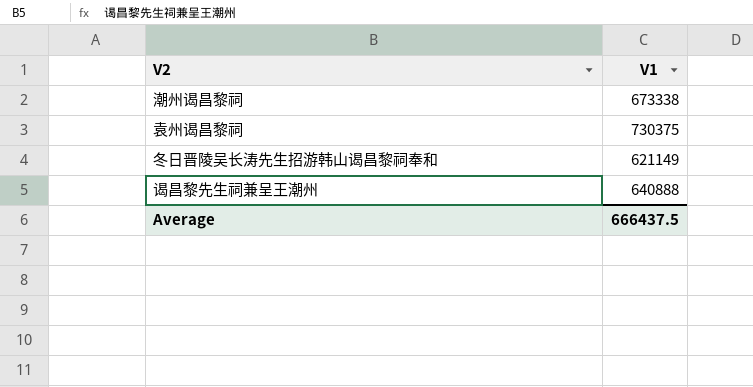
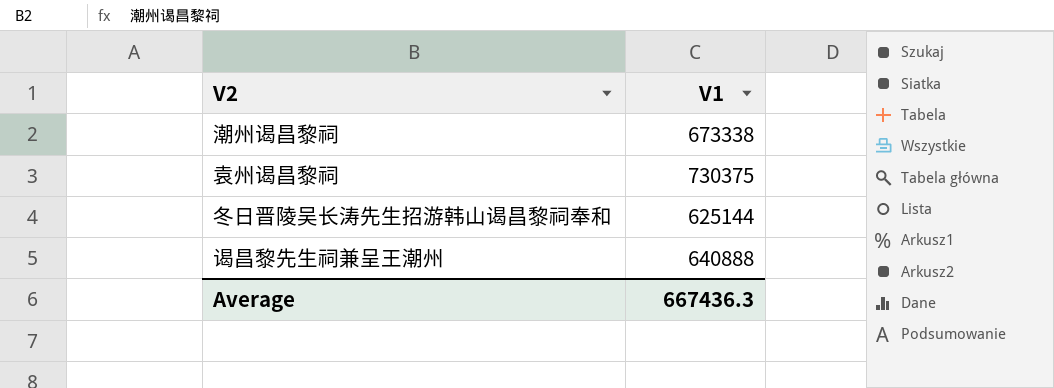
冬日晋陵吴长涛先生招游韩山谒昌黎祠奉和 | V1: 621149 -> 625144
Average | V1: 666437.5 -> 667436.3

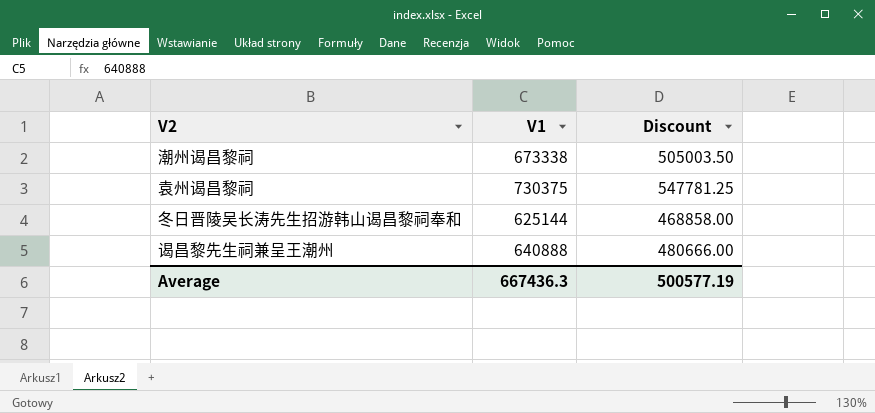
column Discount | formula: none -> [V1] * 0.75

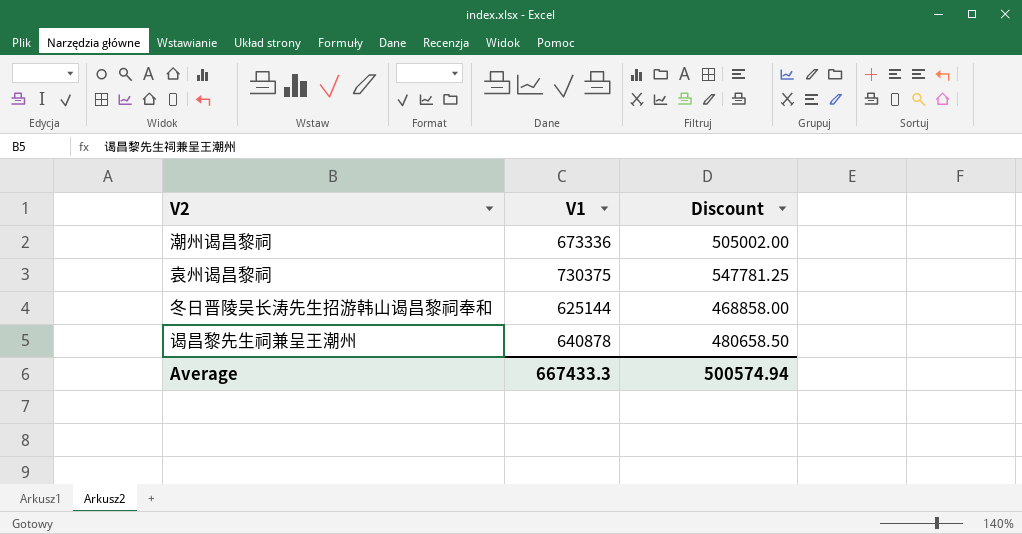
潮州谒昌黎祠 | V1: 673338 -> 673336
潮州谒昌黎祠 | Discount: 505003.50 -> 505002.00
谒昌黎先生祠兼呈王潮州 | V1: 640888 -> 640878
谒昌黎先生祠兼呈王潮州 | Discount: 480666.00 -> 480658.50
Average | V1: 667436.3 -> 667433.3
Average | Discount: 500577.19 -> 500574.94

